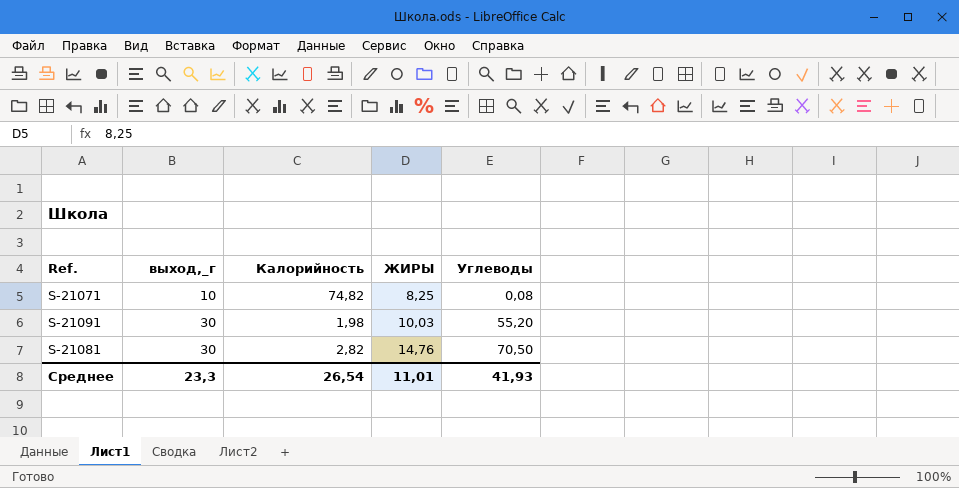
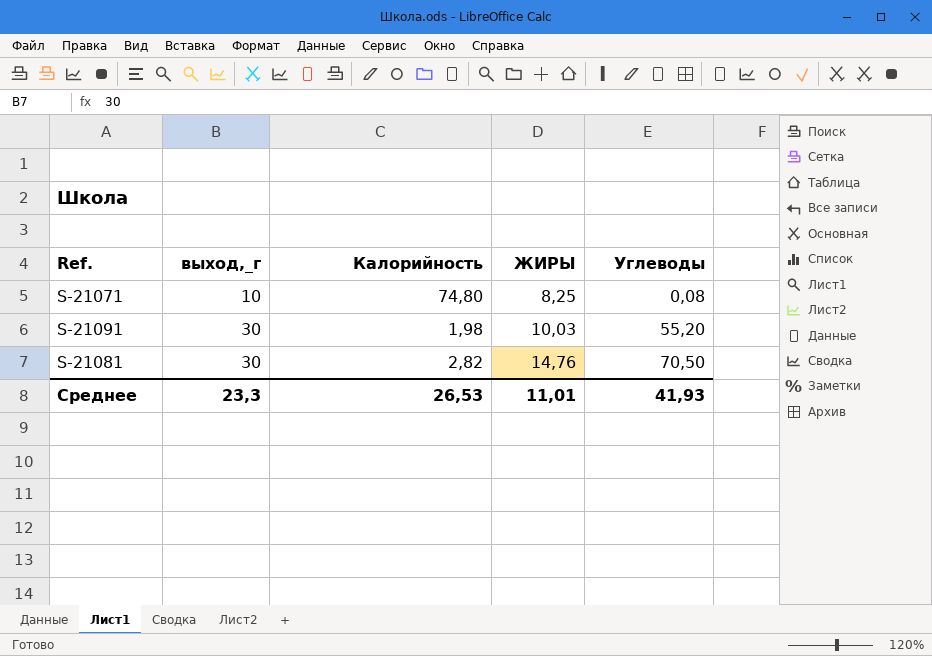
S-21071 | Калорийность: 74,82 -> 74,80
Среднее | Калорийность: 26,54 -> 26,53

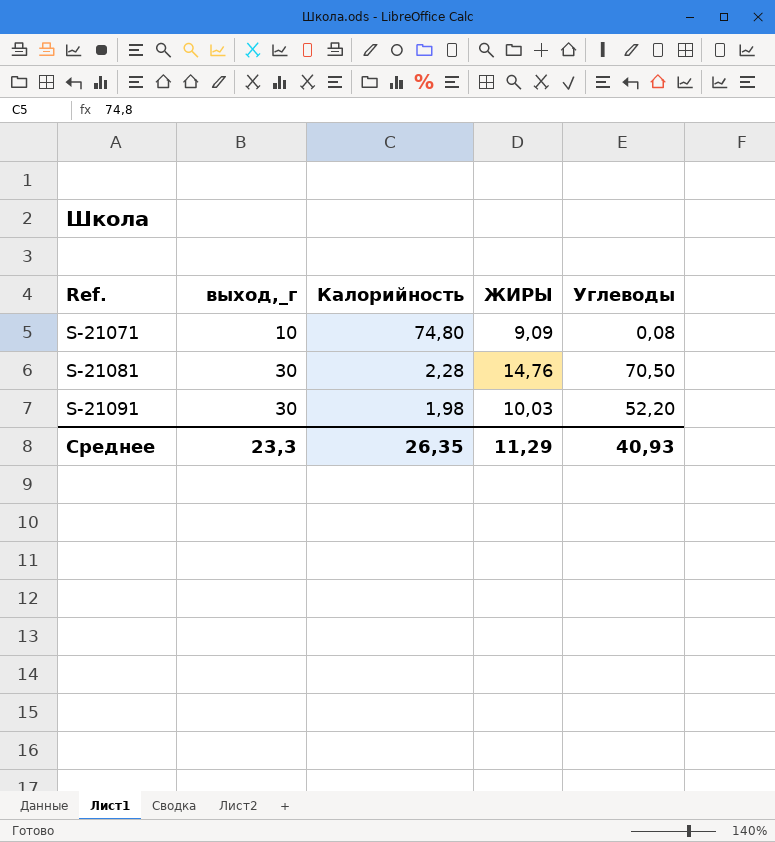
row order: выход,_г ascending -> Ref. ascending
S-21071 | ЖИРЫ: 8,25 -> 9,09
S-21081 | Калорийность: 2,82 -> 2,28
S-21091 | Углеводы: 55,20 -> 52,20
Среднее | Калорийность: 26,53 -> 26,35
Среднее | ЖИРЫ: 11,01 -> 11,29
Среднее | Углеводы: 41,93 -> 40,93

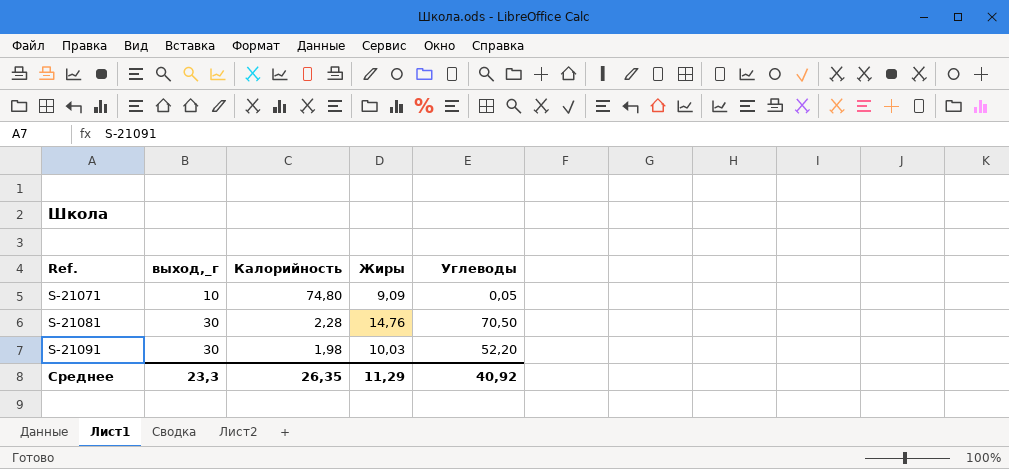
column name: ЖИРЫ -> Жиры
S-21071 | Углеводы: 0,08 -> 0,05
Среднее | Углеводы: 40,93 -> 40,92

